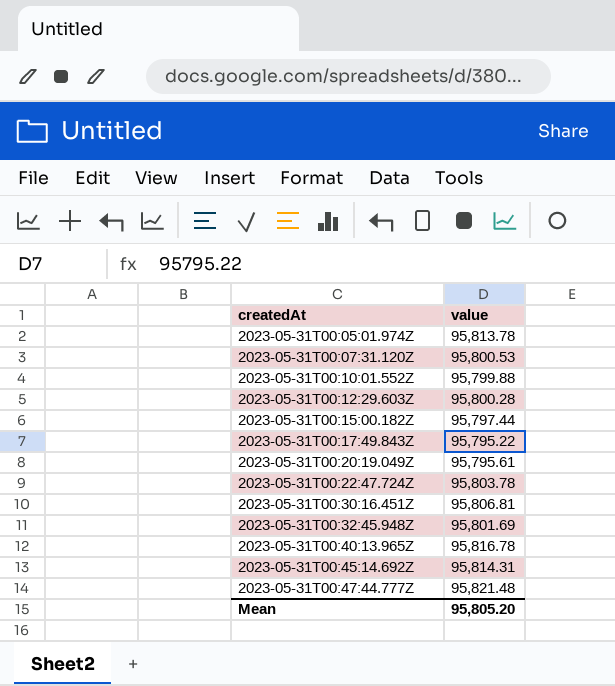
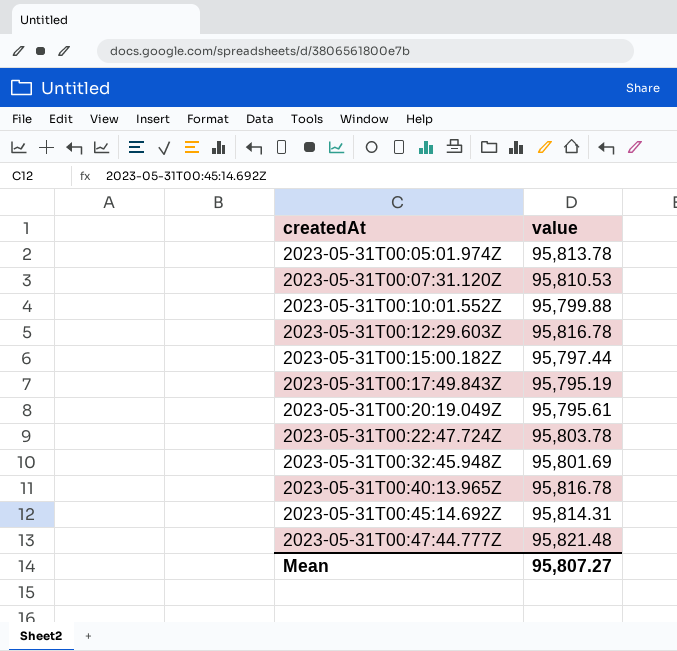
row 2023-05-31T00:30:16.451Z: 95,806.81 -> none
2023-05-31T00:07:31.120Z | value: 95,800.53 -> 95,810.53
2023-05-31T00:12:29.603Z | value: 95,800.28 -> 95,816.78
2023-05-31T00:17:49.843Z | value: 95,795.22 -> 95,795.19
Mean | value: 95,805.20 -> 95,807.27

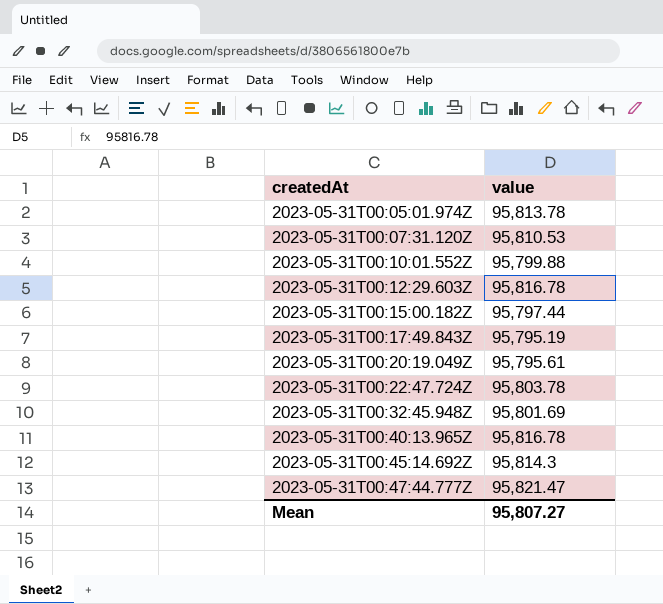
2023-05-31T00:45:14.692Z | value: 95,814.31 -> 95,814.3
2023-05-31T00:47:44.777Z | value: 95,821.48 -> 95,821.47

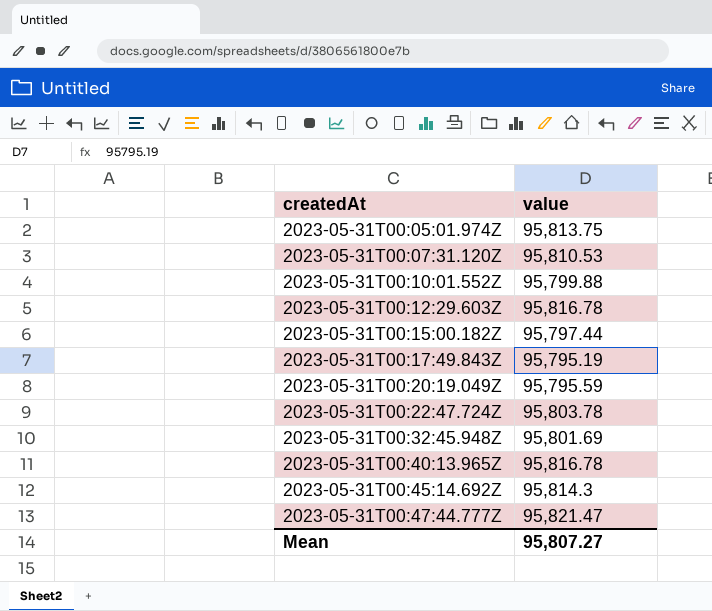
2023-05-31T00:05:01.974Z | value: 95,813.78 -> 95,813.75
2023-05-31T00:20:19.049Z | value: 95,795.61 -> 95,795.59

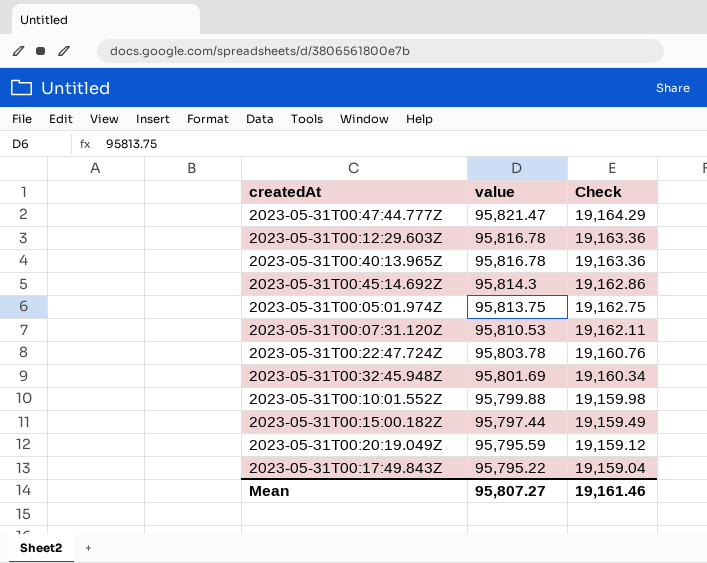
row order: createdAt ascending -> value descending
column Check | formula: none -> [value] * 0.2
2023-05-31T00:17:49.843Z | value: 95,795.19 -> 95,795.22

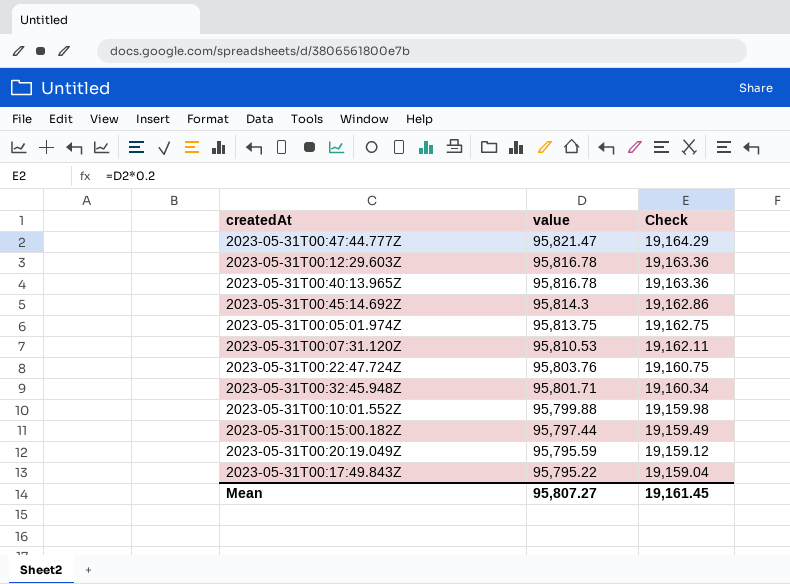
2023-05-31T00:22:47.724Z | value: 95,803.78 -> 95,803.76
2023-05-31T00:22:47.724Z | Check: 19,160.76 -> 19,160.75
2023-05-31T00:32:45.948Z | value: 95,801.69 -> 95,801.71
Mean | Check: 19,161.46 -> 19,161.45

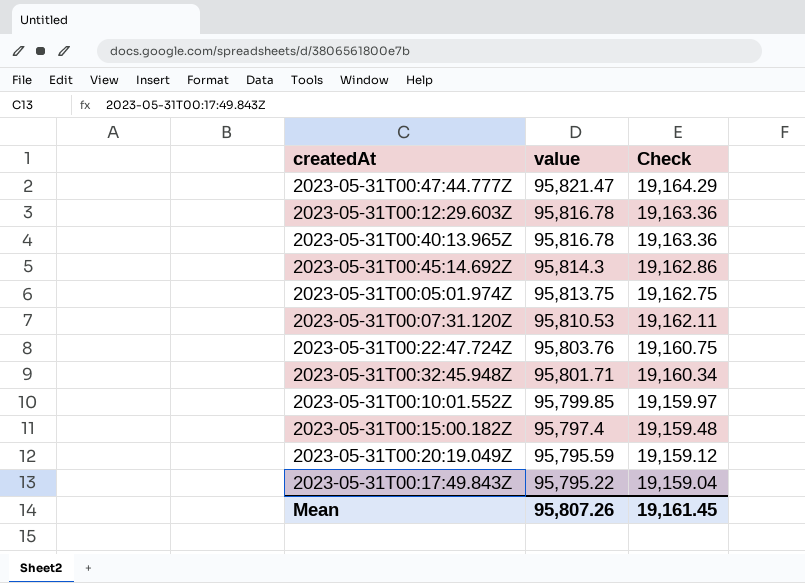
2023-05-31T00:10:01.552Z | value: 95,799.88 -> 95,799.85
2023-05-31T00:10:01.552Z | Check: 19,159.98 -> 19,159.97
2023-05-31T00:15:00.182Z | value: 95,797.44 -> 95,797.4
2023-05-31T00:15:00.182Z | Check: 19,159.49 -> 19,159.48
Mean | value: 95,807.27 -> 95,807.26

